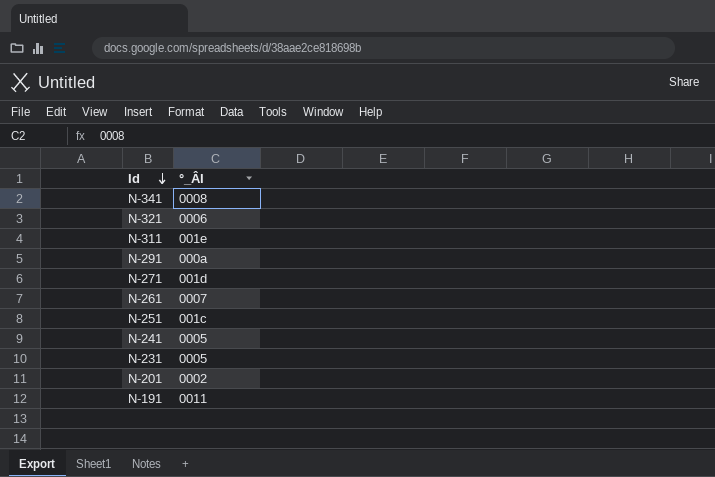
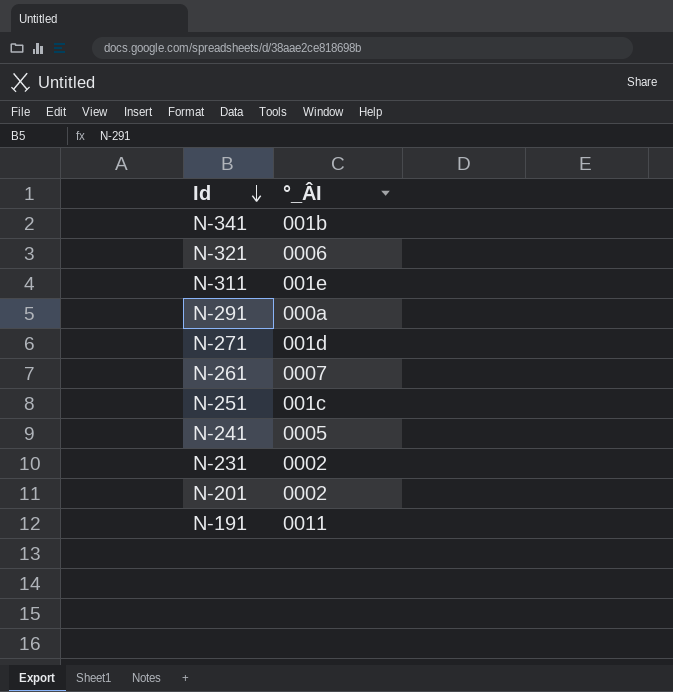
N-341 | °_ÂI: 0008 -> 001b
N-231 | °_ÂI: 0005 -> 0002

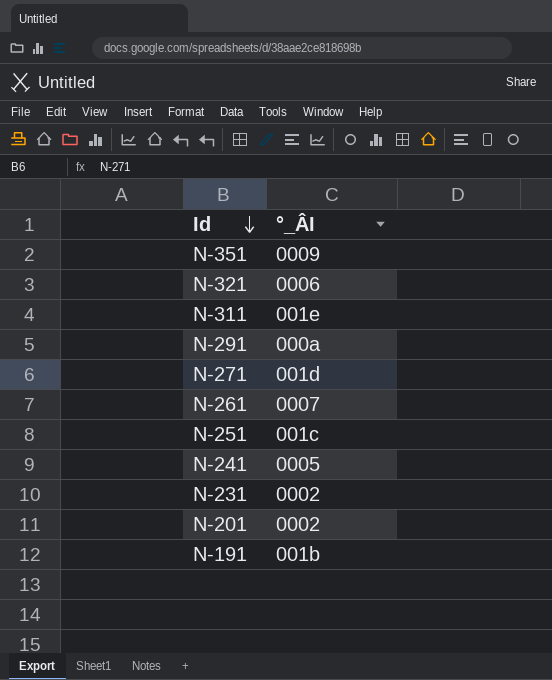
row N-341: 001b -> none
row N-351: none -> 0009
N-191 | °_ÂI: 0011 -> 001b

